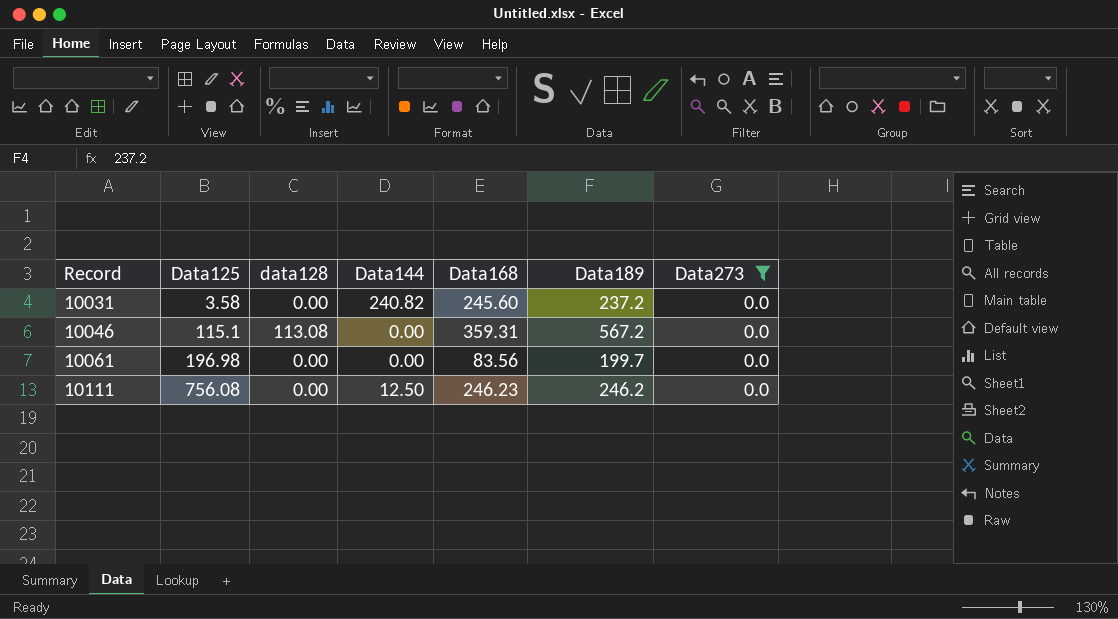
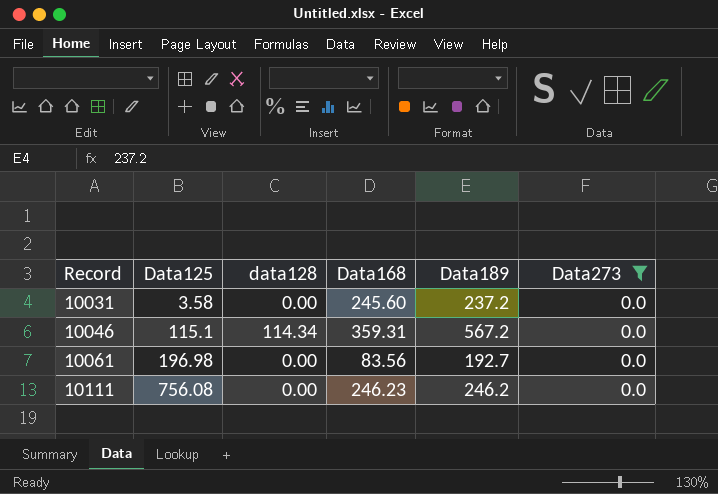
column Data144 | position: 4 -> none
10046 | data128: 113.08 -> 114.34
10061 | Data189: 199.7 -> 192.7

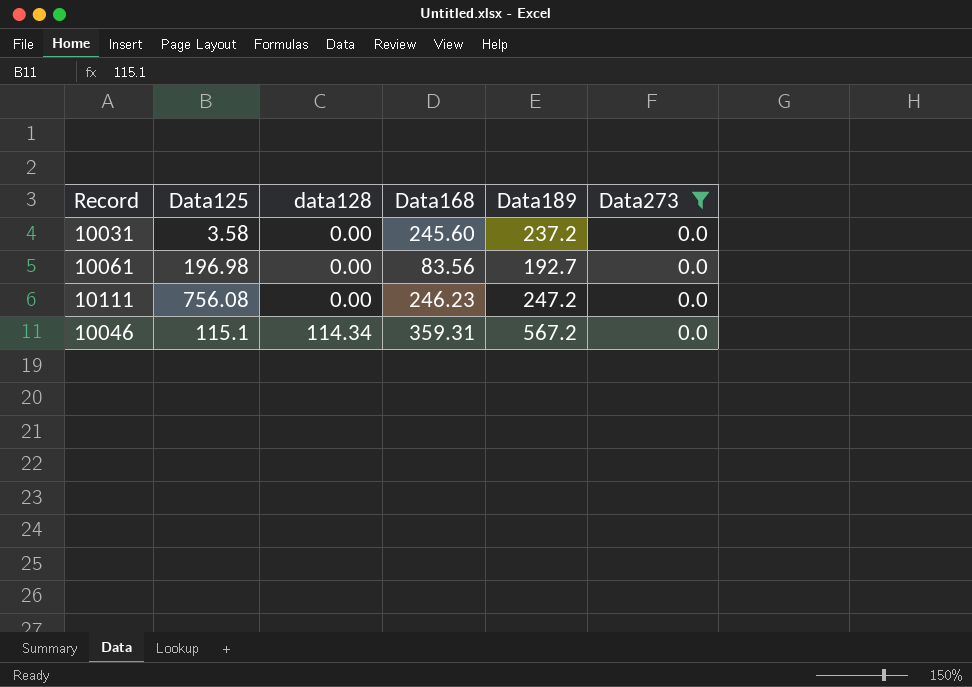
row order: Record ascending -> data128 ascending
10111 | Data189: 246.2 -> 247.2

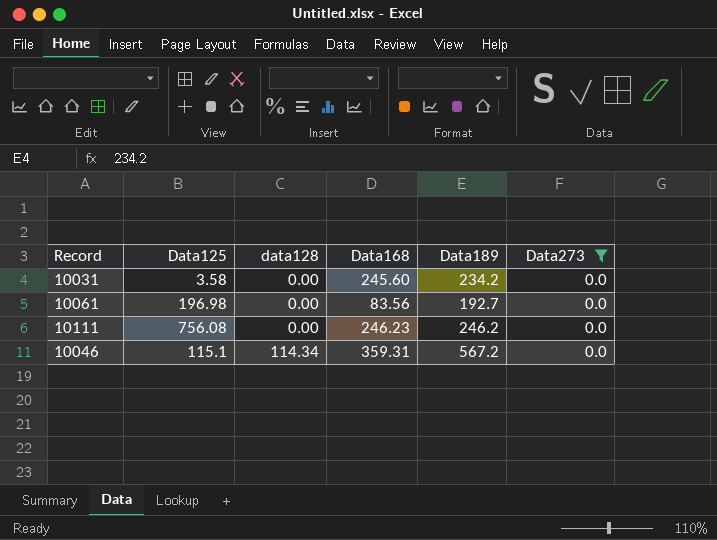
10031 | Data189: 237.2 -> 234.2
10111 | Data189: 247.2 -> 246.2

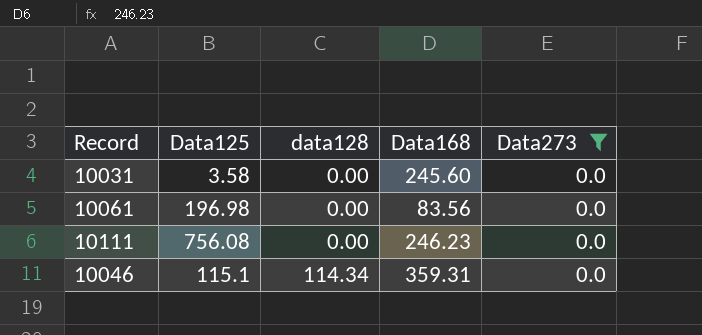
column Data189 | position: 5 -> none

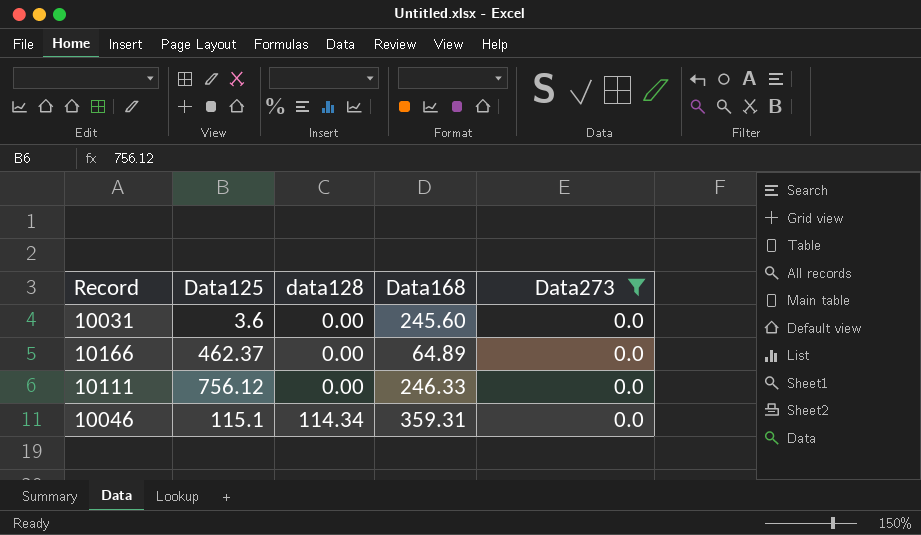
row 10061: 196.98 | 0.00 | 83.56 | 0.0 -> none
10031 | Data125: 3.58 -> 3.6
row 10166: none -> 462.37 | 0.00 | 64.89 | 0.0
10111 | Data125: 756.08 -> 756.12
10111 | Data168: 246.23 -> 246.33

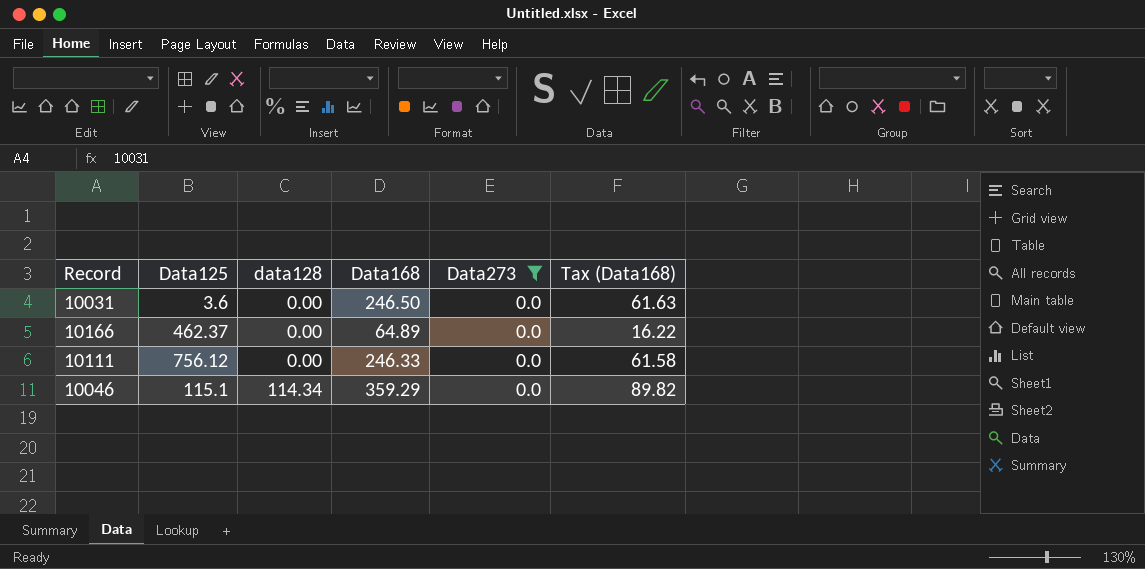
column Tax (Data168) | formula: none -> [Data168] * 0.25
10031 | Data168: 245.60 -> 246.50
10046 | Data168: 359.31 -> 359.29

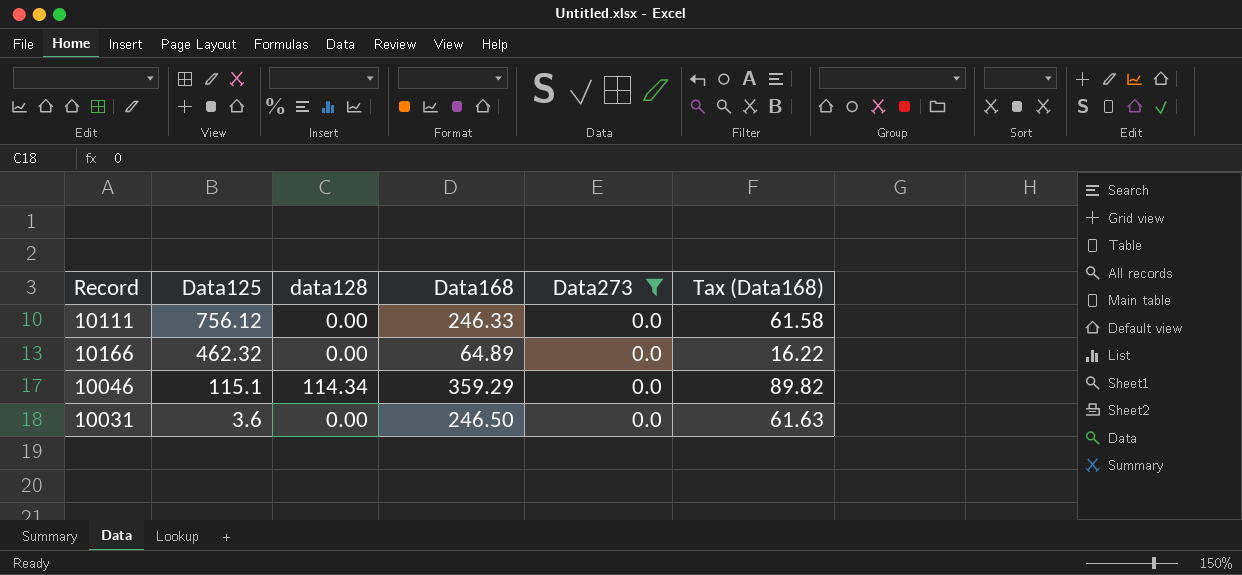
row order: data128 ascending -> Data125 descending
10166 | Data125: 462.37 -> 462.32

